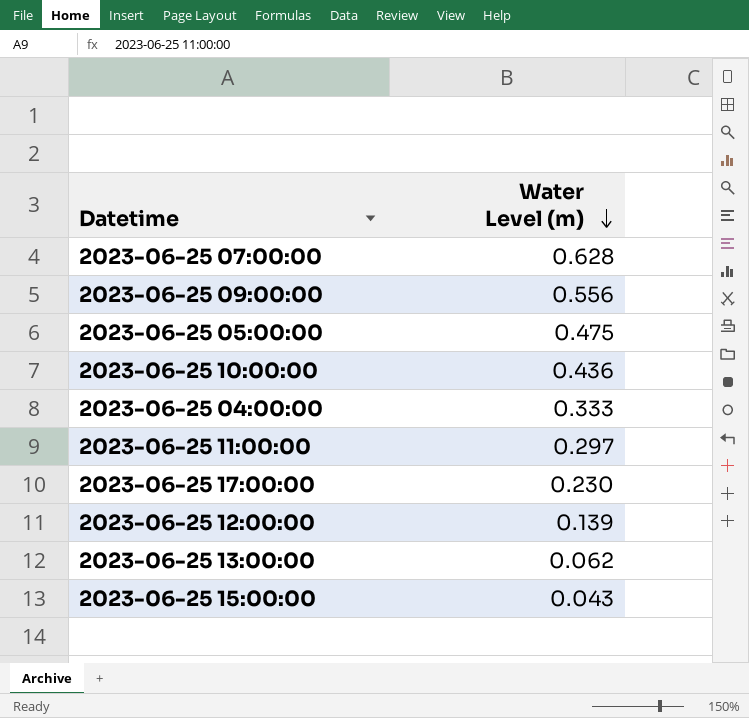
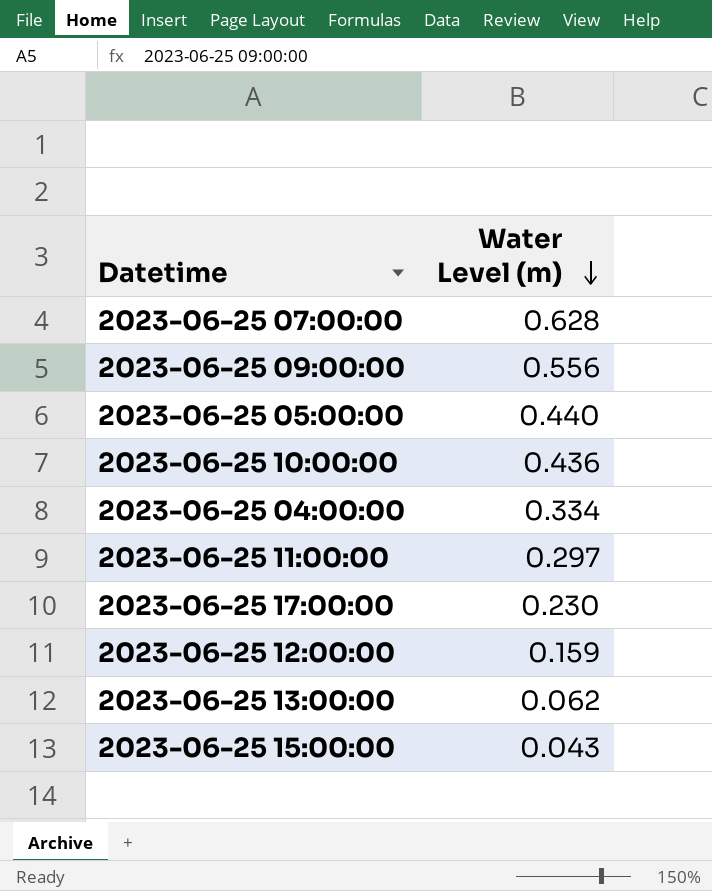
2023-06-25 05:00:00 | Water Level (m): 0.475 -> 0.440
2023-06-25 04:00:00 | Water Level (m): 0.333 -> 0.334
2023-06-25 12:00:00 | Water Level (m): 0.139 -> 0.159

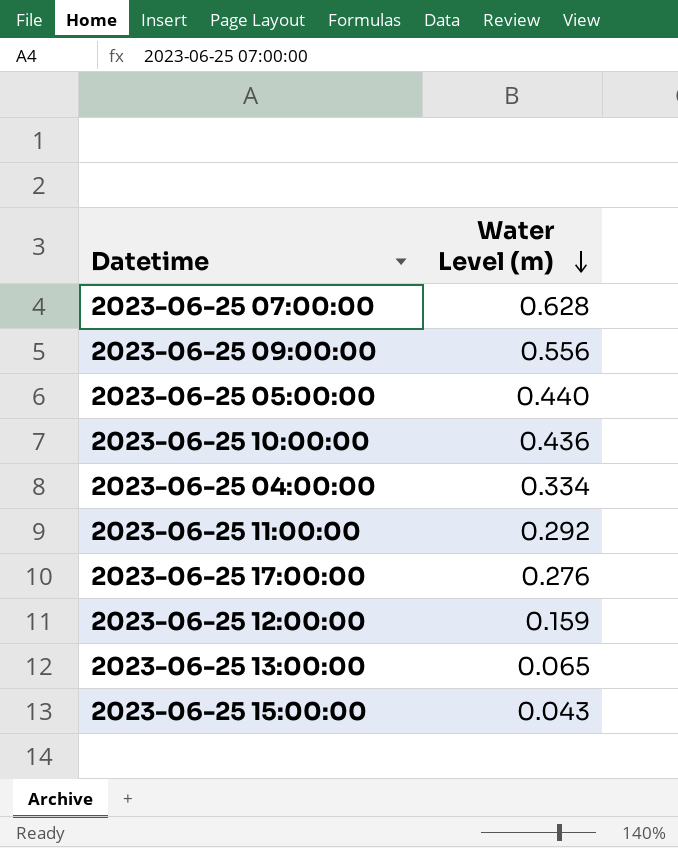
2023-06-25 11:00:00 | Water Level (m): 0.297 -> 0.292
2023-06-25 17:00:00 | Water Level (m): 0.230 -> 0.276
2023-06-25 13:00:00 | Water Level (m): 0.062 -> 0.065

